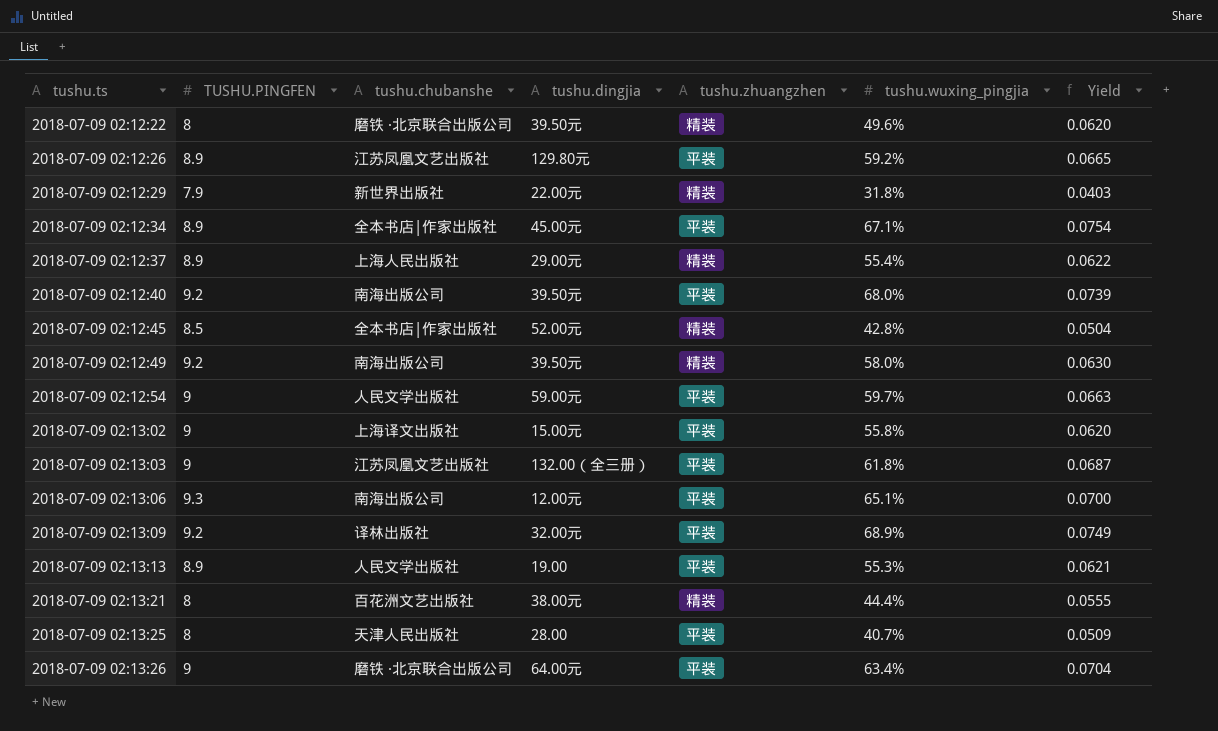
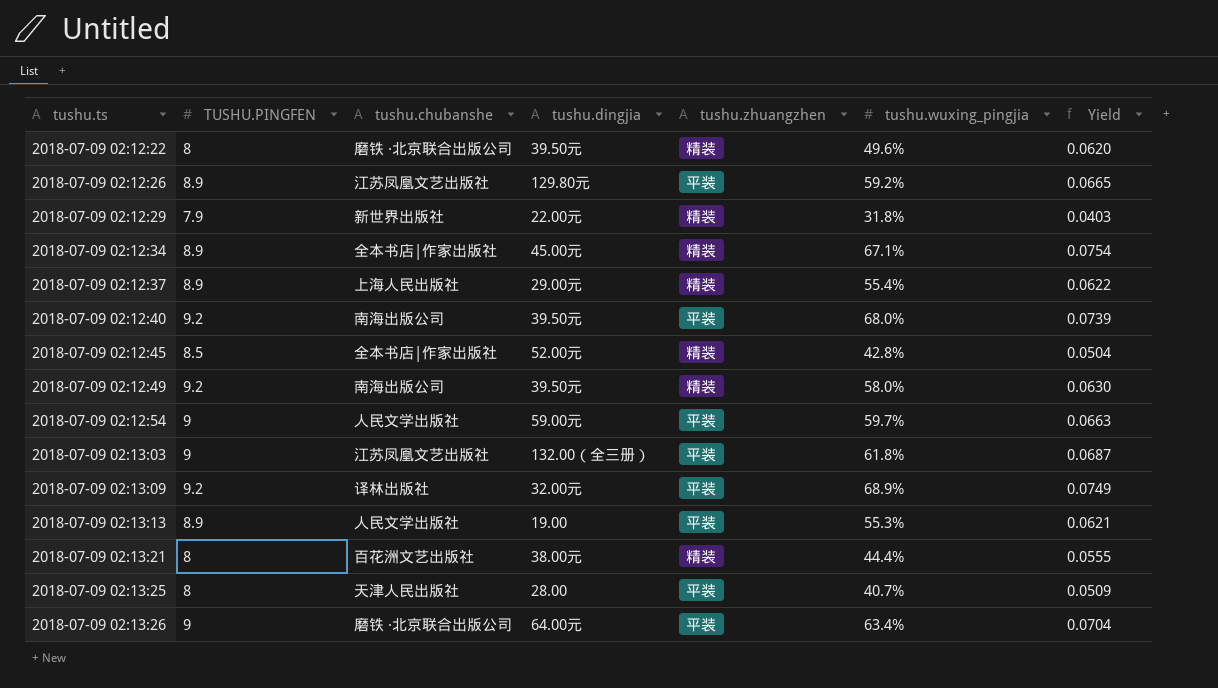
row 2018-07-09 02:13:02: 9 | 上海译文出版社 | 15.00元 | 平装 | 55.8% | 0.0620 -> none
row 2018-07-09 02:13:06: 9.3 | 南海出版公司 | 12.00元 | 平装 | 65.1% | 0.0700 -> none
2018-07-09 02:12:34 | tushu.zhuangzhen: 平装 -> 精装

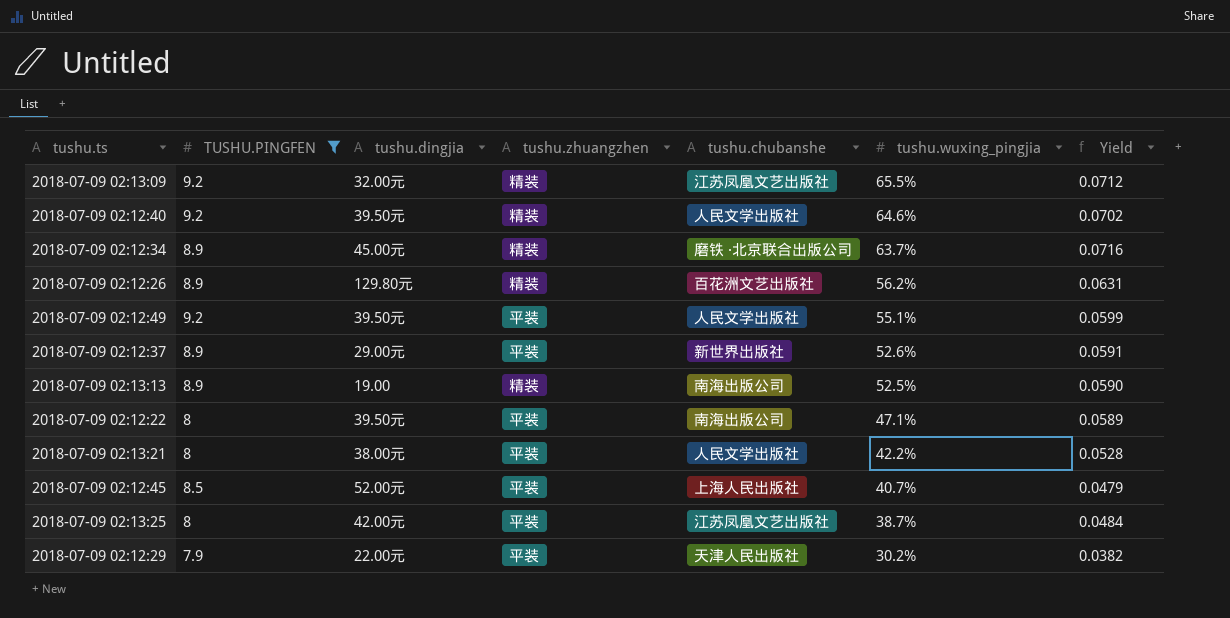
filter: none -> TUSHU.PINGFEN != 9
row order: tushu.ts ascending -> tushu.wuxing_pingjia descending
column tushu.chubanshe | position: 3 -> 5
2018-07-09 02:13:09 | tushu.zhuangzhen: 平装 -> 精装
2018-07-09 02:13:09 | tushu.chubanshe: 译林出版社 -> 江苏凤凰文艺出版社
2018-07-09 02:13:09 | tushu.wuxing_pingjia: 68.9% -> 65.5%
2018-07-09 02:13:09 | Yield: 0.0749 -> 0.0712
2018-07-09 02:12:40 | tushu.zhuangzhen: 平装 -> 精装
2018-07-09 02:12:40 | tushu.chubanshe: 南海出版公司 -> 人民文学出版社
2018-07-09 02:12:40 | tushu.wuxing_pingjia: 68.0% -> 64.6%
2018-07-09 02:12:40 | Yield: 0.0739 -> 0.0702
2018-07-09 02:12:34 | tushu.chubanshe: 全本书店|作家出版社 -> 磨铁 ·北京联合出版公司
2018-07-09 02:12:34 | tushu.wuxing_pingjia: 67.1% -> 63.7%
2018-07-09 02:12:34 | Yield: 0.0754 -> 0.0716
2018-07-09 02:12:26 | tushu.zhuangzhen: 平装 -> 精装
2018-07-09 02:12:26 | tushu.chubanshe: 江苏凤凰文艺出版社 -> 百花洲文艺出版社
2018-07-09 02:12:26 | tushu.wuxing_pingjia: 59.2% -> 56.2%
2018-07-09 02:12:26 | Yield: 0.0665 -> 0.0631
2018-07-09 02:12:49 | tushu.zhuangzhen: 精装 -> 平装
2018-07-09 02:12:49 | tushu.chubanshe: 南海出版公司 -> 人民文学出版社
2018-07-09 02:12:49 | tushu.wuxing_pingjia: 58.0% -> 55.1%
2018-07-09 02:12:49 | Yield: 0.0630 -> 0.0599
2018-07-09 02:12:37 | tushu.zhuangzhen: 精装 -> 平装
2018-07-09 02:12:37 | tushu.chubanshe: 上海人民出版社 -> 新世界出版社
2018-07-09 02:12:37 | tushu.wuxing_pingjia: 55.4% -> 52.6%
2018-07-09 02:12:37 | Yield: 0.0622 -> 0.0591
2018-07-09 02:13:13 | tushu.zhuangzhen: 平装 -> 精装
2018-07-09 02:13:13 | tushu.chubanshe: 人民文学出版社 -> 南海出版公司
2018-07-09 02:13:13 | tushu.wuxing_pingjia: 55.3% -> 52.5%
2018-07-09 02:13:13 | Yield: 0.0621 -> 0.0590
2018-07-09 02:12:22 | tushu.zhuangzhen: 精装 -> 平装
2018-07-09 02:12:22 | tushu.chubanshe: 磨铁 ·北京联合出版公司 -> 南海出版公司
2018-07-09 02:12:22 | tushu.wuxing_pingjia: 49.6% -> 47.1%
2018-07-09 02:12:22 | Yield: 0.0620 -> 0.0589
2018-07-09 02:13:21 | tushu.zhuangzhen: 精装 -> 平装
2018-07-09 02:13:21 | tushu.chubanshe: 百花洲文艺出版社 -> 人民文学出版社
2018-07-09 02:13:21 | tushu.wuxing_pingjia: 44.4% -> 42.2%
2018-07-09 02:13:21 | Yield: 0.0555 -> 0.0528
2018-07-09 02:12:45 | tushu.zhuangzhen: 精装 -> 平装
2018-07-09 02:12:45 | tushu.chubanshe: 全本书店|作家出版社 -> 上海人民出版社
2018-07-09 02:12:45 | tushu.wuxing_pingjia: 42.8% -> 40.7%
2018-07-09 02:12:45 | Yield: 0.0504 -> 0.0479
2018-07-09 02:13:25 | tushu.dingjia: 28.00 -> 42.00元
2018-07-09 02:13:25 | tushu.chubanshe: 天津人民出版社 -> 江苏凤凰文艺出版社
2018-07-09 02:13:25 | tushu.wuxing_pingjia: 40.7% -> 38.7%
2018-07-09 02:13:25 | Yield: 0.0509 -> 0.0484
2018-07-09 02:12:29 | tushu.zhuangzhen: 精装 -> 平装
2018-07-09 02:12:29 | tushu.chubanshe: 新世界出版社 -> 天津人民出版社
2018-07-09 02:12:29 | tushu.wuxing_pingjia: 31.8% -> 30.2%
2018-07-09 02:12:29 | Yield: 0.0403 -> 0.0382

